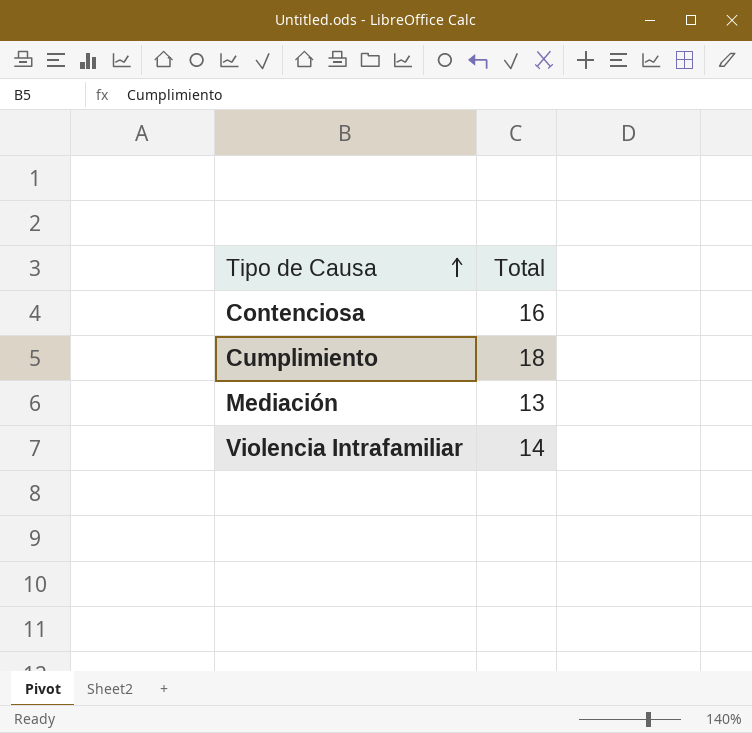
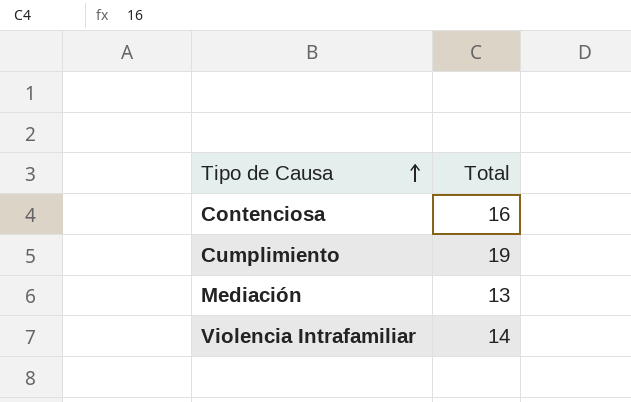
Cumplimiento | Total: 18 -> 19

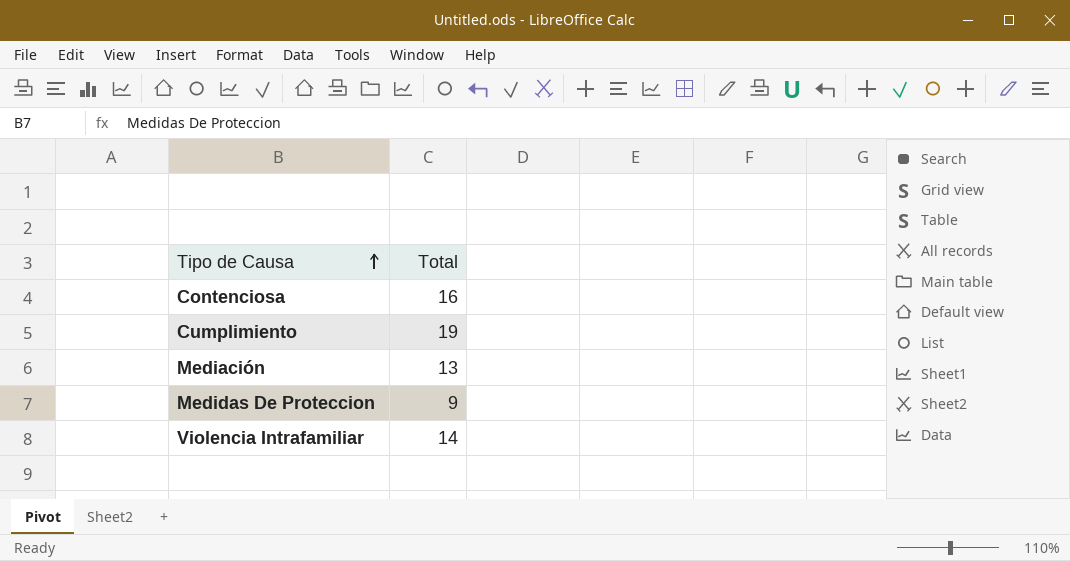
row Medidas De Proteccion: none -> 9

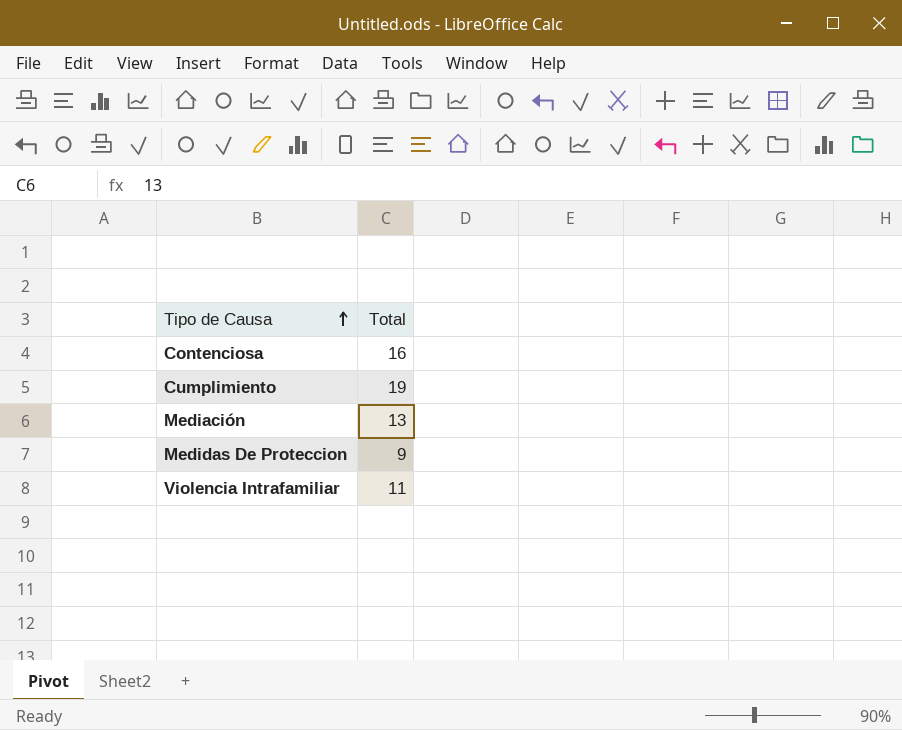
Violencia Intrafamiliar | Total: 14 -> 11

